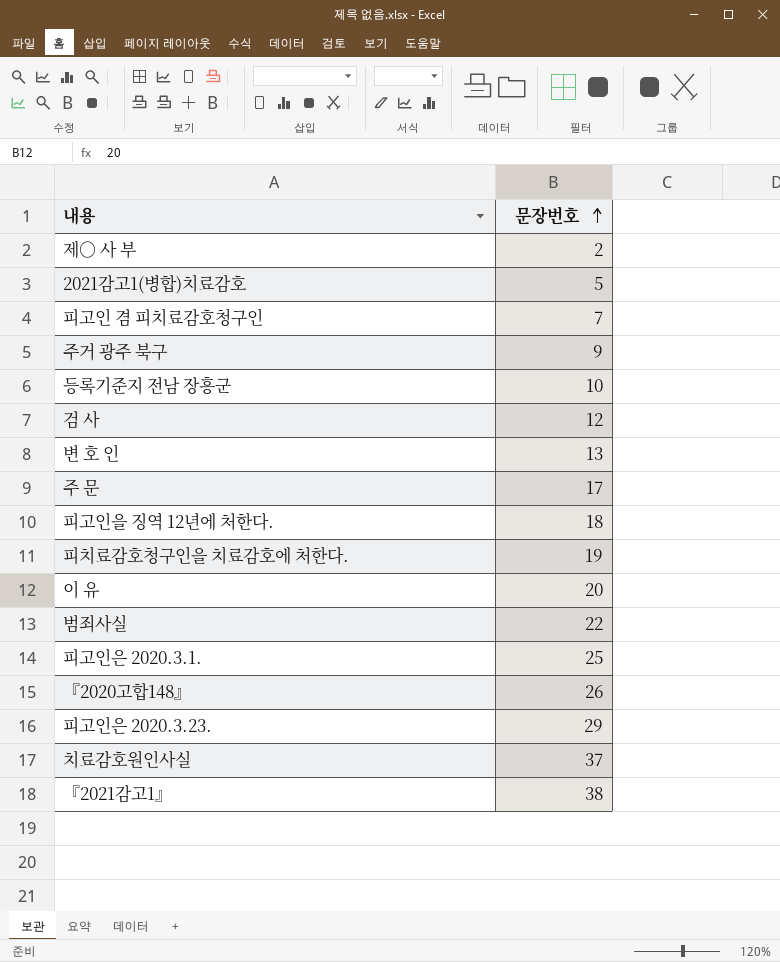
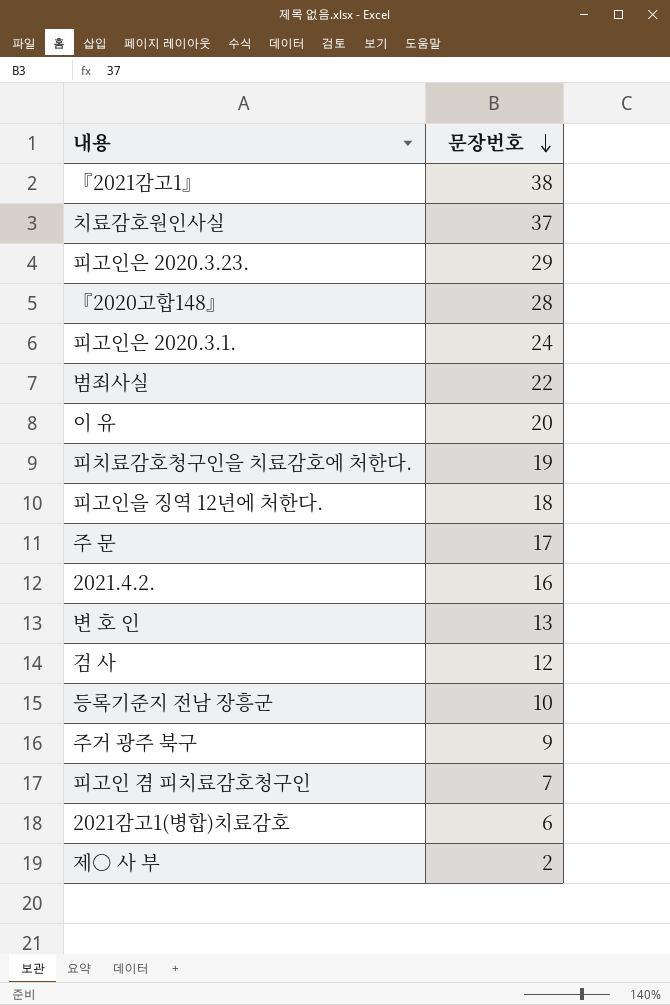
row order: 문장번호 ascending -> 문장번호 descending
『2020고합148』 | 문장번호: 26 -> 28
피고인은 2020.3.1. | 문장번호: 25 -> 24
row 2021.4.2.: none -> 16
2021감고1(병합)치료감호 | 문장번호: 5 -> 6

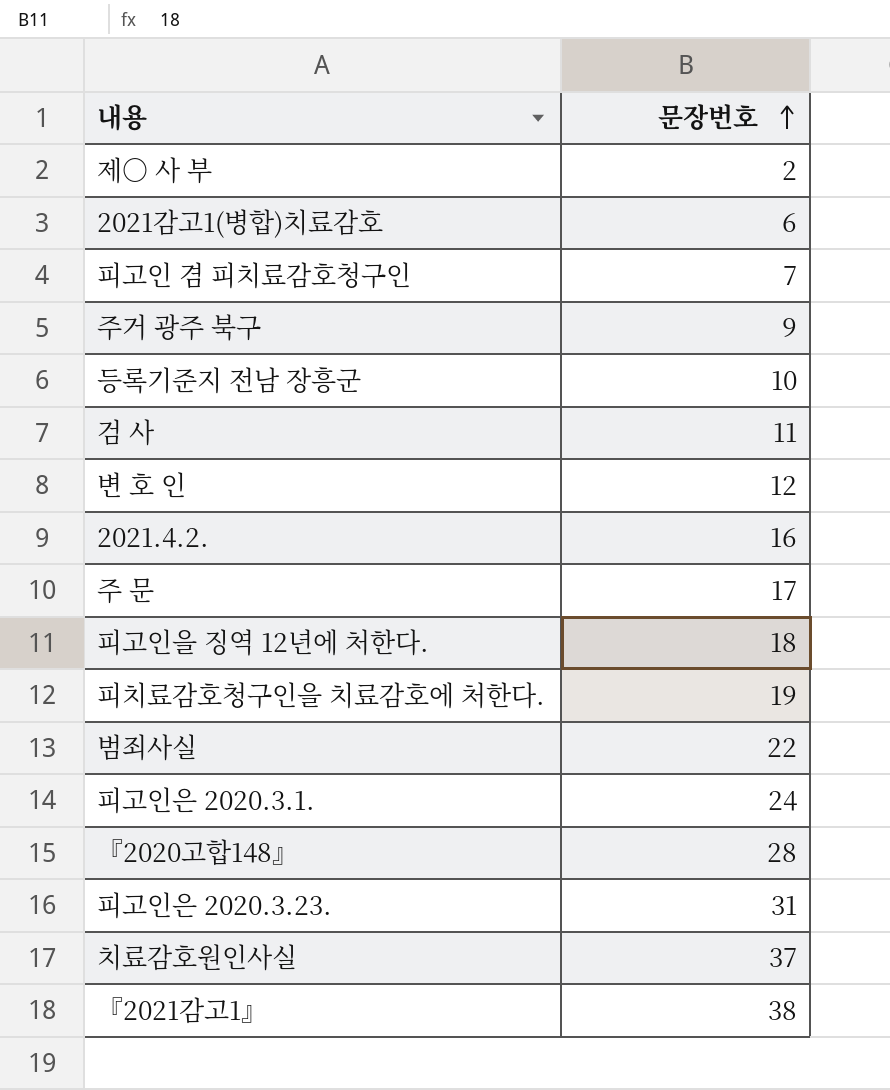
row order: 문장번호 descending -> 문장번호 ascending
row 이 유: 20 -> none
검 사 | 문장번호: 12 -> 11
변 호 인 | 문장번호: 13 -> 12
피고인은 2020.3.23. | 문장번호: 29 -> 31

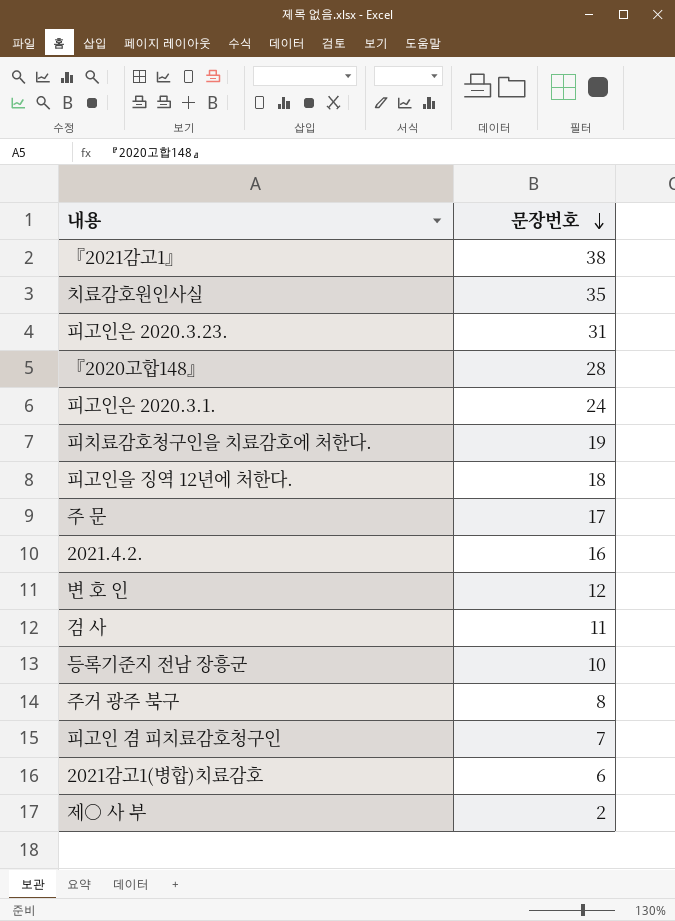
row order: 문장번호 ascending -> 문장번호 descending
row 범죄사실: 22 -> none
치료감호원인사실 | 문장번호: 37 -> 35
주거 광주 북구 | 문장번호: 9 -> 8

